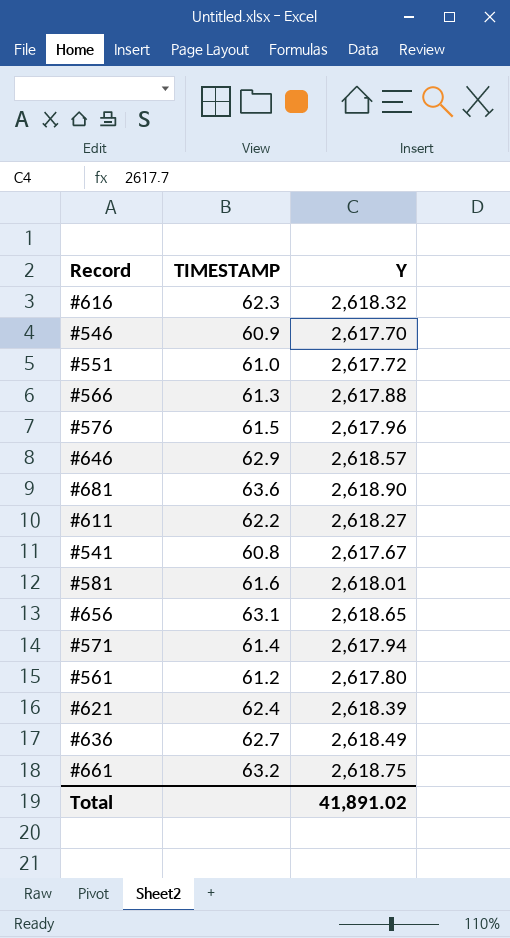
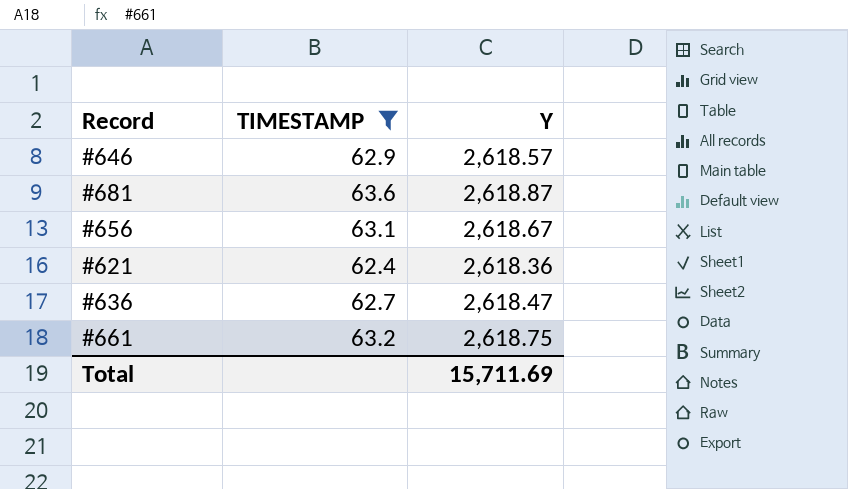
filter: none -> TIMESTAMP >= 62.4
#681 | Y: 2,618.90 -> 2,618.87
#656 | Y: 2,618.65 -> 2,618.67
#621 | Y: 2,618.39 -> 2,618.36
#636 | Y: 2,618.49 -> 2,618.47
Total | Y: 41,891.02 -> 15,711.69

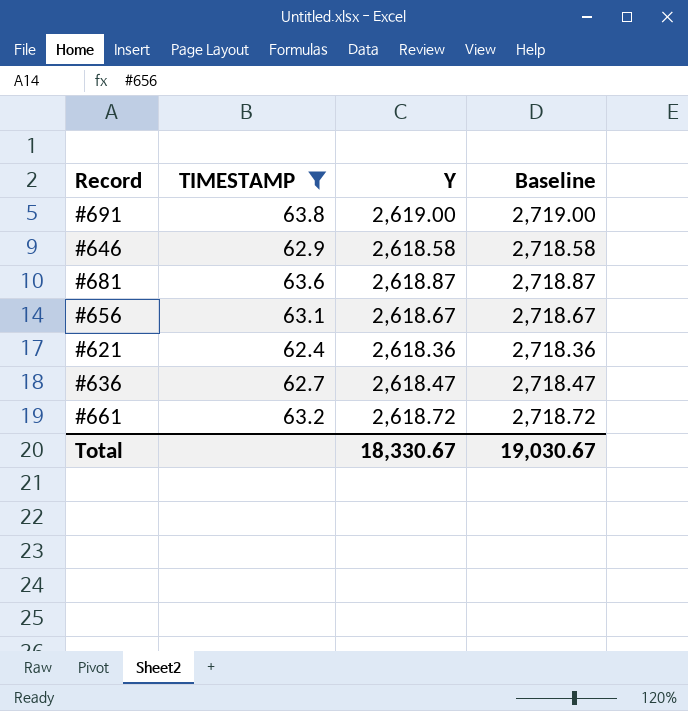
column Baseline | formula: none -> [Y] + 100
row #691: none -> 63.8 | 2,619.00 | 2,719.00
#646 | Y: 2,618.57 -> 2,618.58
#661 | Y: 2,618.75 -> 2,618.72
Total | Y: 15,711.69 -> 18,330.67

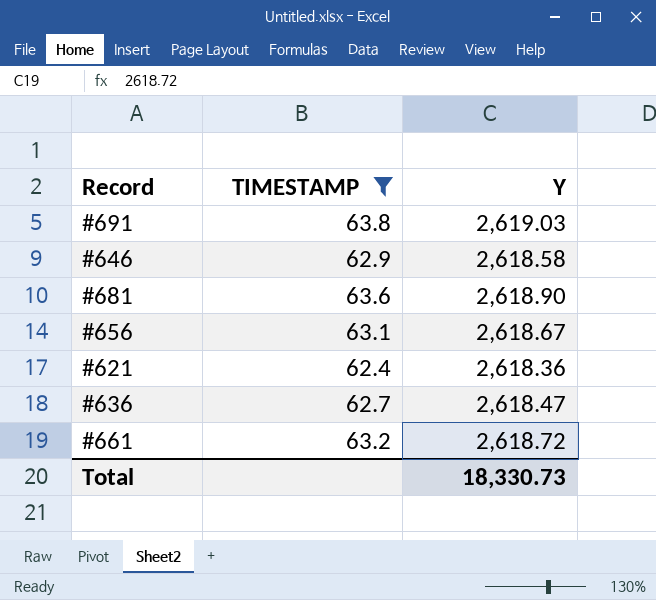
column Baseline | formula: [Y] + 100 -> none
#691 | Y: 2,619.00 -> 2,619.03
#681 | Y: 2,618.87 -> 2,618.90
Total | Y: 18,330.67 -> 18,330.73

